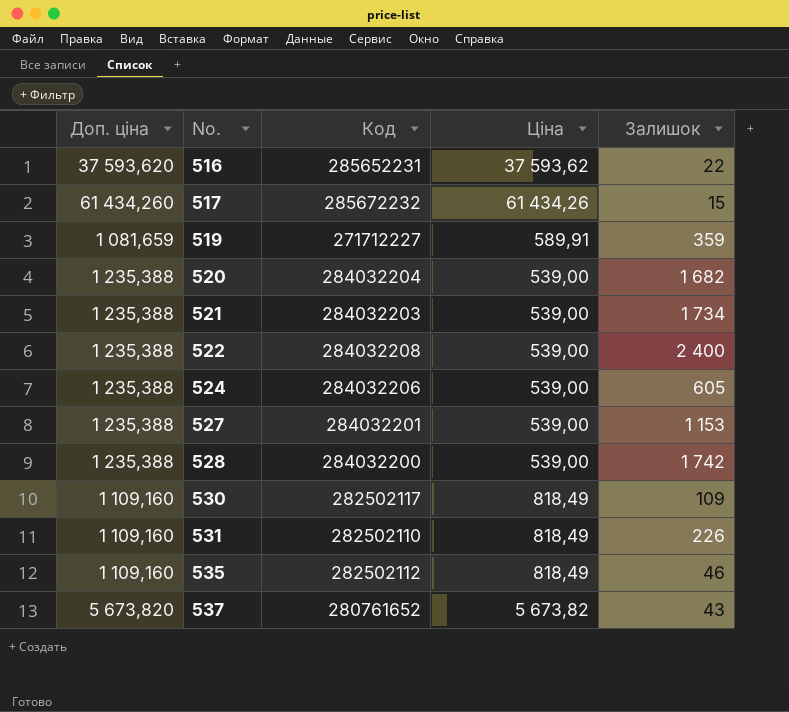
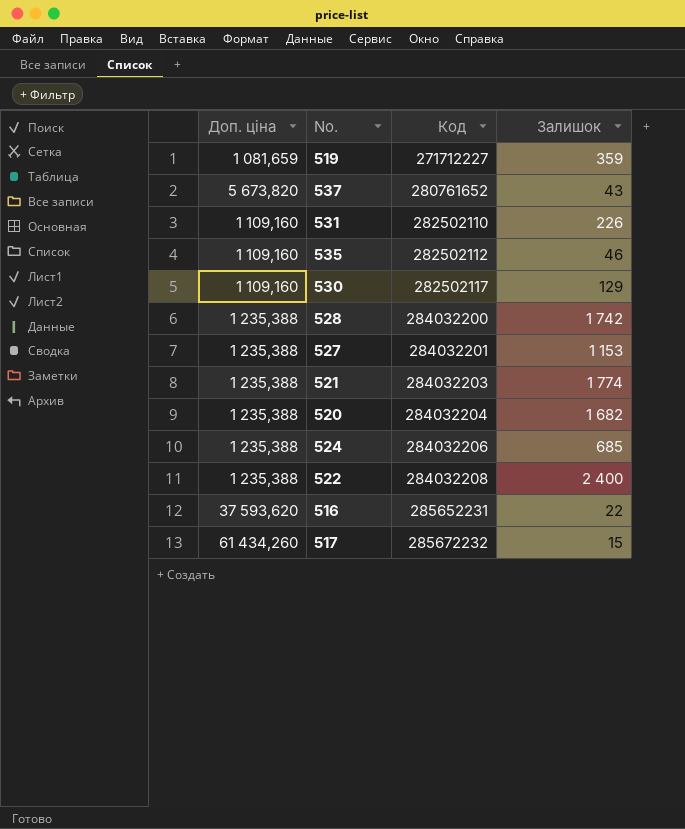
row order: No. ascending -> Код ascending
column Ціна | position: 4 -> none
530 | Залишок: 109 -> 129
521 | Залишок: 1 734 -> 1 774
524 | Залишок: 605 -> 685

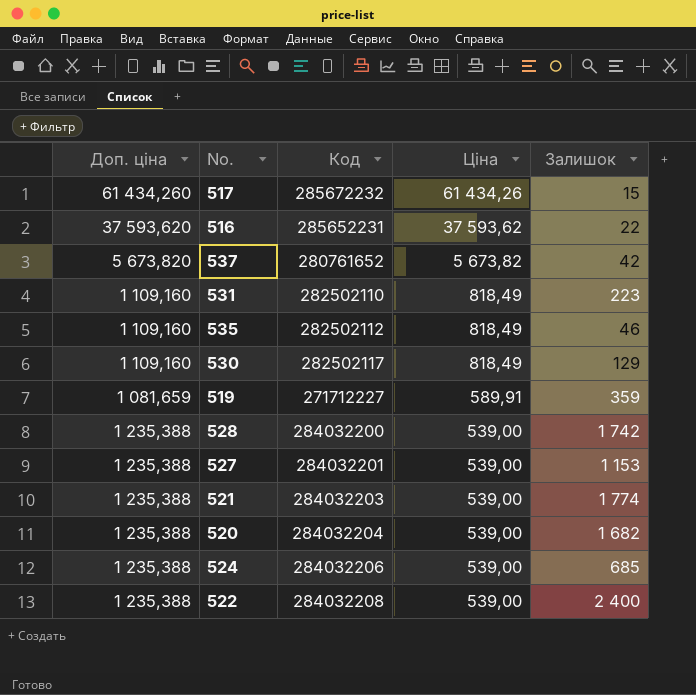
row order: Код ascending -> Ціна descending
column Ціна | position: none -> 4
537 | Залишок: 43 -> 42
531 | Залишок: 226 -> 223

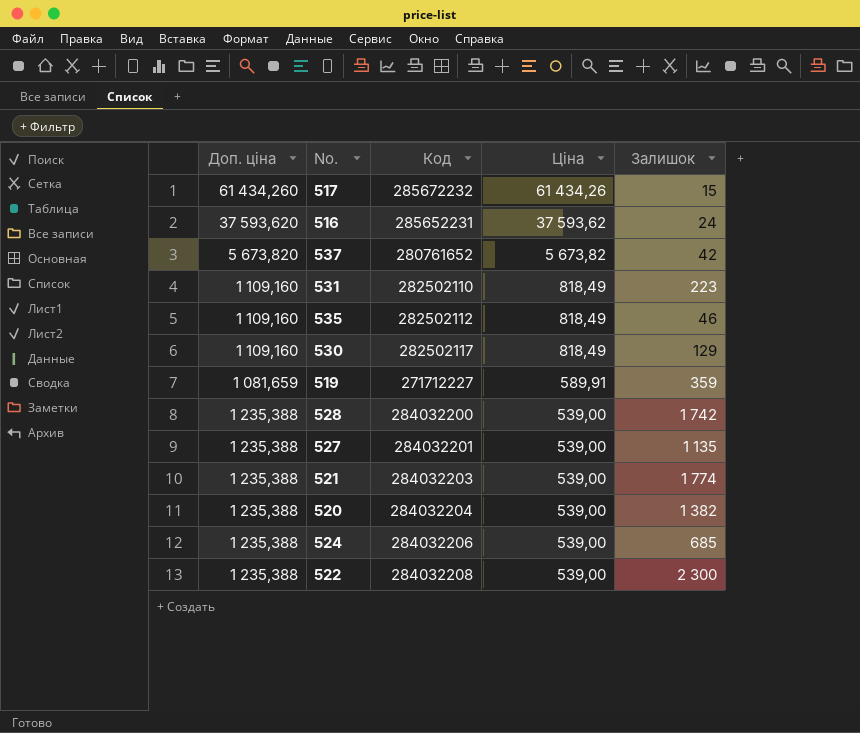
516 | Залишок: 22 -> 24
527 | Залишок: 1 153 -> 1 135
520 | Залишок: 1 682 -> 1 382
522 | Залишок: 2 400 -> 2 300

